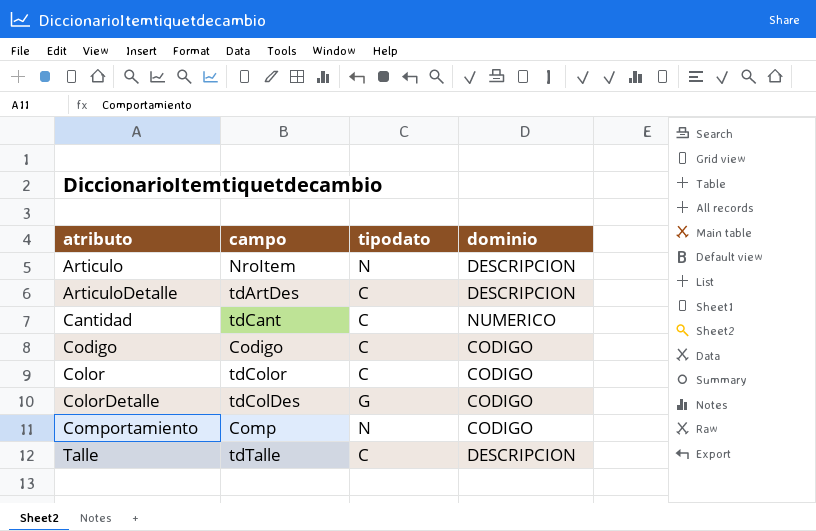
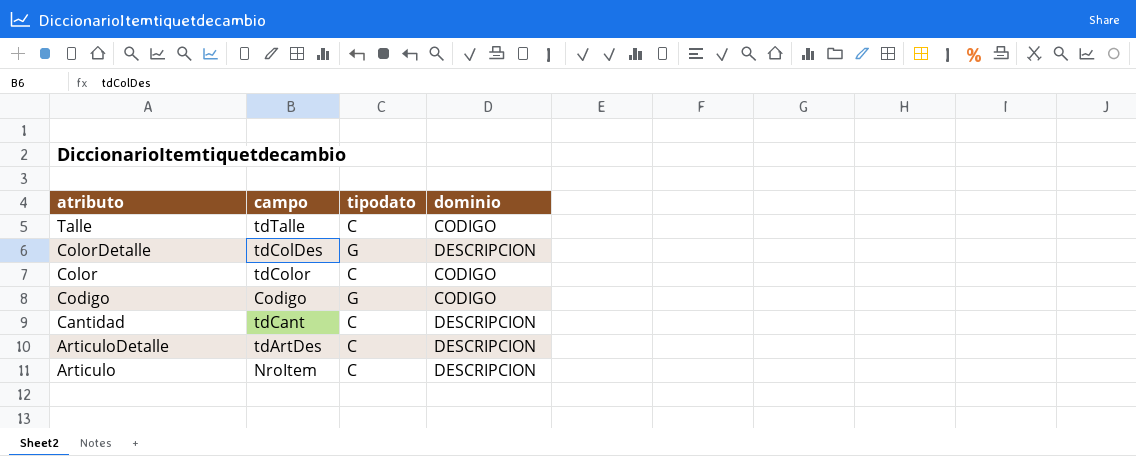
row order: atributo ascending -> atributo descending
row Comportamiento: Comp | N | CODIGO -> none
Talle | dominio: DESCRIPCION -> CODIGO
ColorDetalle | dominio: CODIGO -> DESCRIPCION
Codigo | tipodato: C -> G
Cantidad | dominio: NUMERICO -> DESCRIPCION
Articulo | tipodato: N -> C

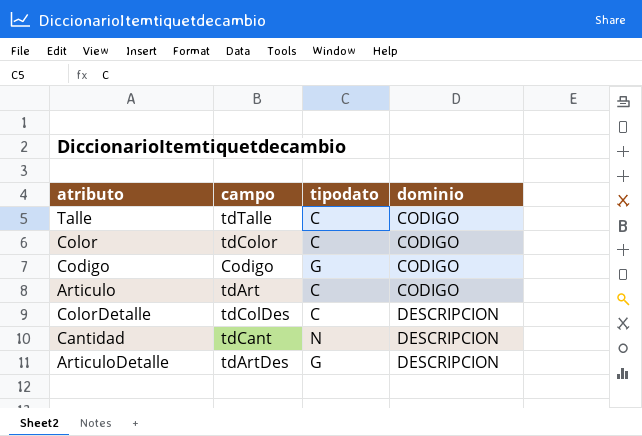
row order: atributo descending -> dominio ascending
Articulo | campo: NroItem -> tdArt
Articulo | dominio: DESCRIPCION -> CODIGO
ColorDetalle | tipodato: G -> C
Cantidad | tipodato: C -> N
ArticuloDetalle | tipodato: C -> G

